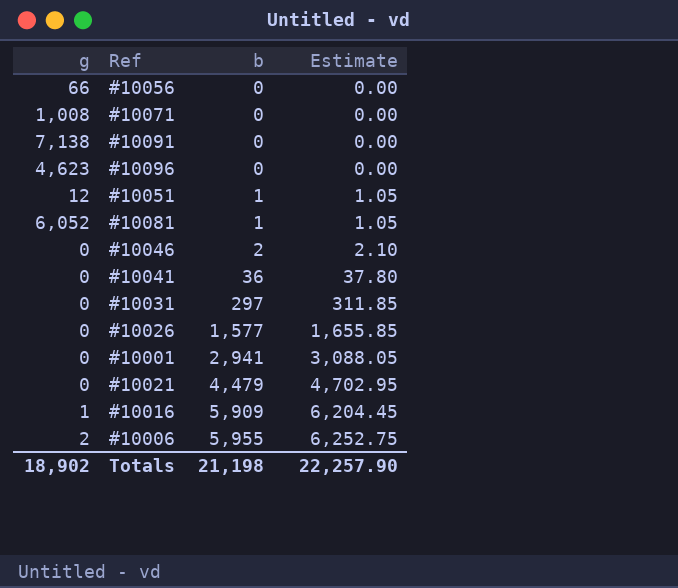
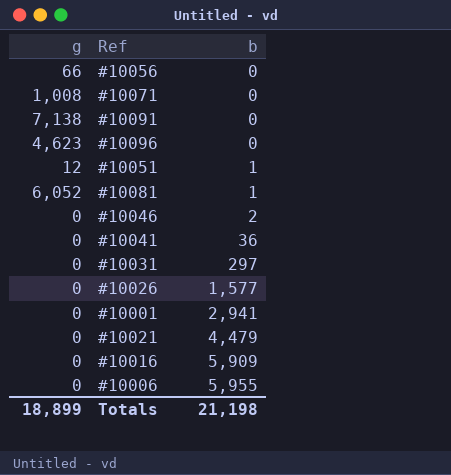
column Estimate | formula: [b] * 1.05 -> none
#10016 | g: 1 -> 0
#10006 | g: 2 -> 0
Totals | g: 18,902 -> 18,899

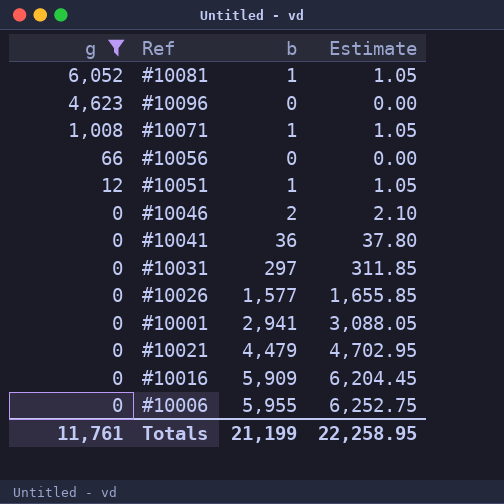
filter: none -> g != 7,138
row order: b ascending -> g descending
column Estimate | formula: none -> [b] * 1.05
#10071 | b: 0 -> 1
Totals | g: 18,899 -> 11,761
Totals | b: 21,198 -> 21,199

